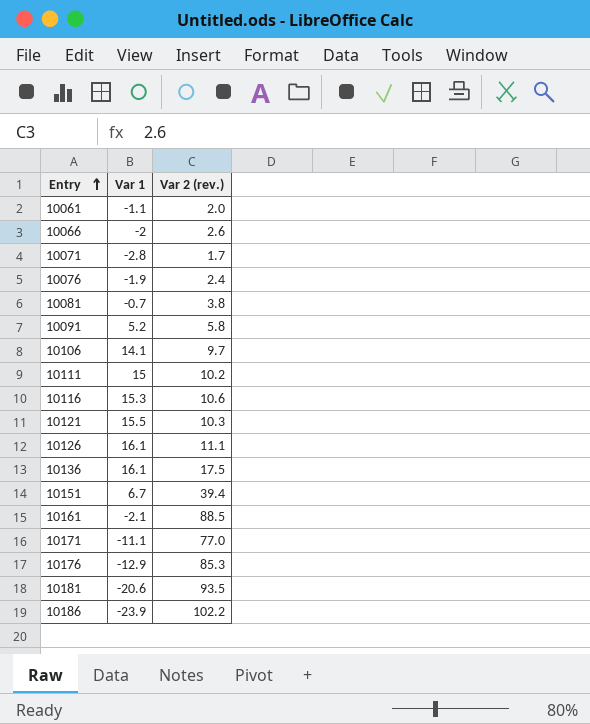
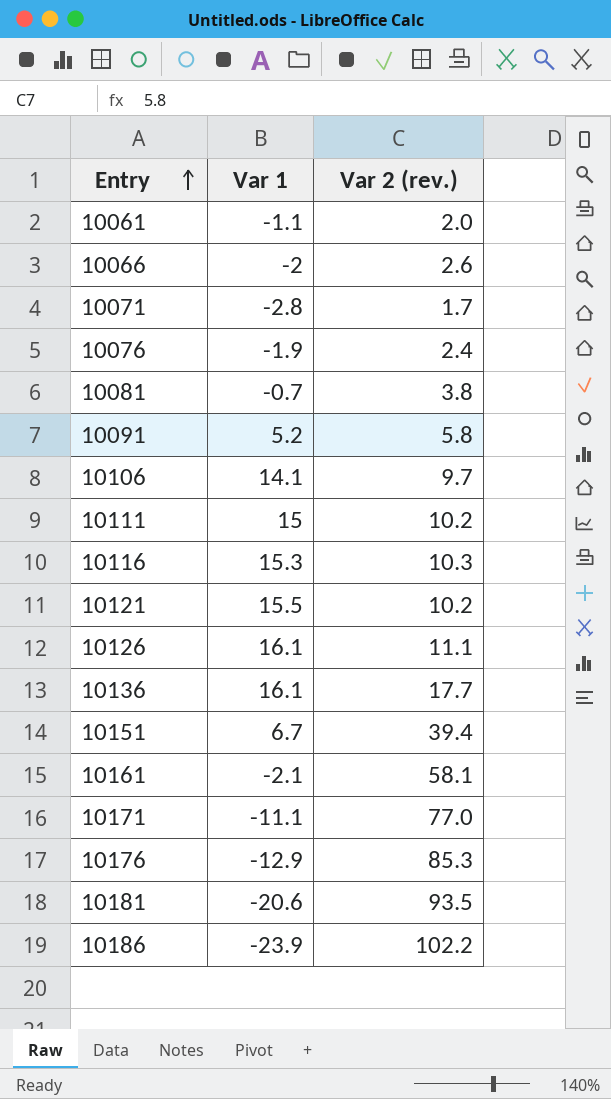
10116 | Var 2 (rev.): 10.6 -> 10.3
10121 | Var 2 (rev.): 10.3 -> 10.2
10136 | Var 2 (rev.): 17.5 -> 17.7
10161 | Var 2 (rev.): 88.5 -> 58.1

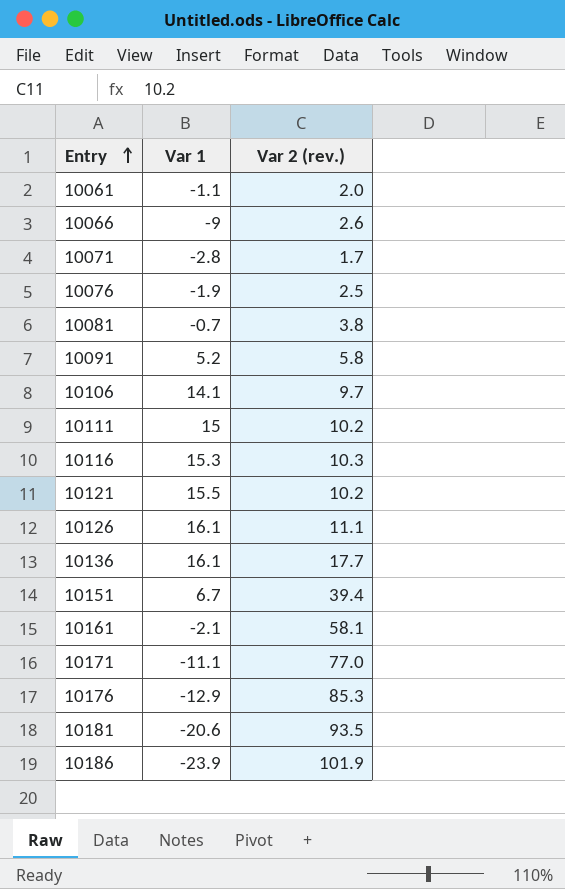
10066 | Var 1: -2 -> -9
10076 | Var 2 (rev.): 2.4 -> 2.5
10186 | Var 2 (rev.): 102.2 -> 101.9

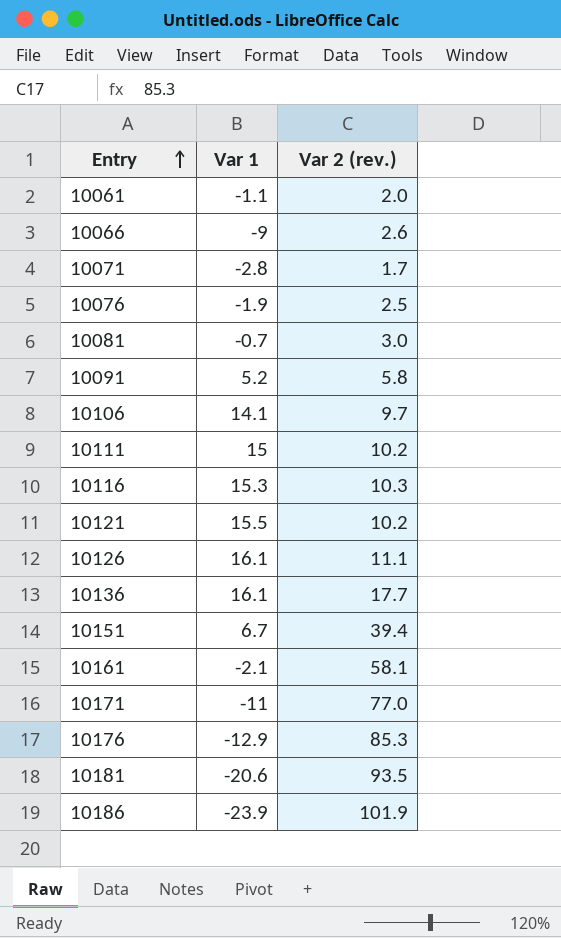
10081 | Var 2 (rev.): 3.8 -> 3.0
10171 | Var 1: -11.1 -> -11

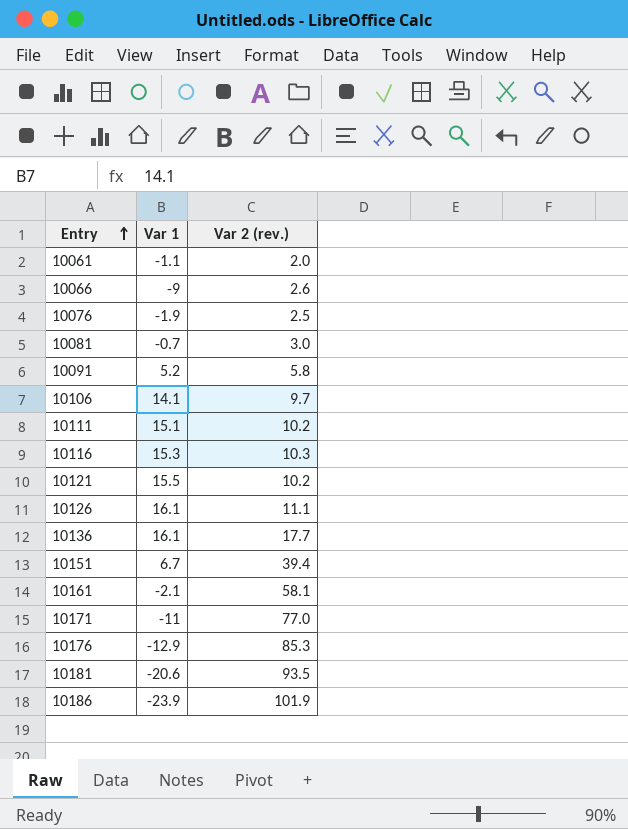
row 10071: -2.8 | 1.7 -> none
10111 | Var 1: 15 -> 15.1

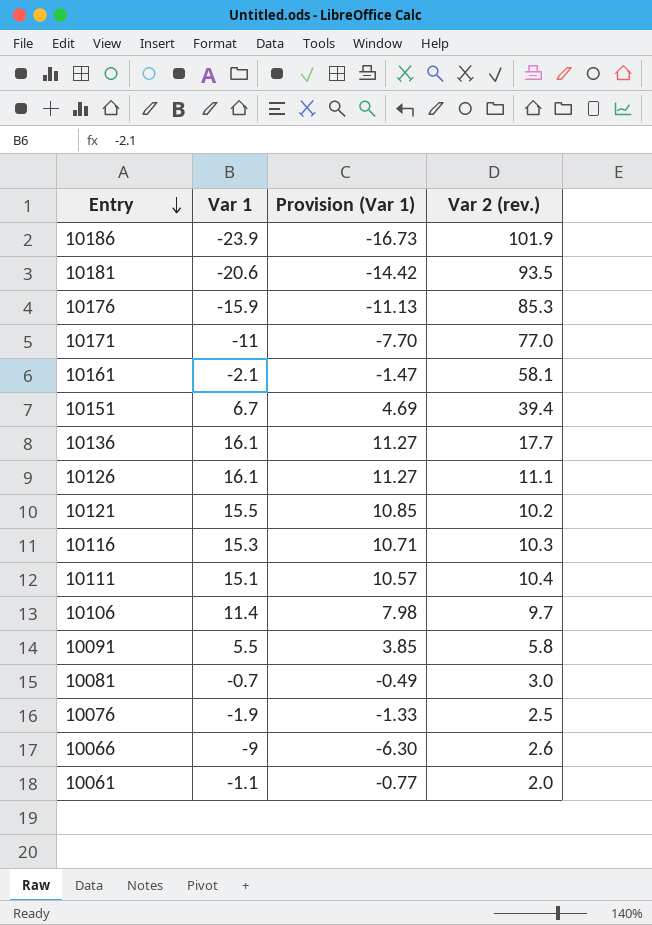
row order: Entry ascending -> Entry descending
column Provision (Var 1) | formula: none -> [Var 1] * 0.7
10176 | Var 1: -12.9 -> -15.9
10111 | Var 2 (rev.): 10.2 -> 10.4
10106 | Var 1: 14.1 -> 11.4
10091 | Var 1: 5.2 -> 5.5

